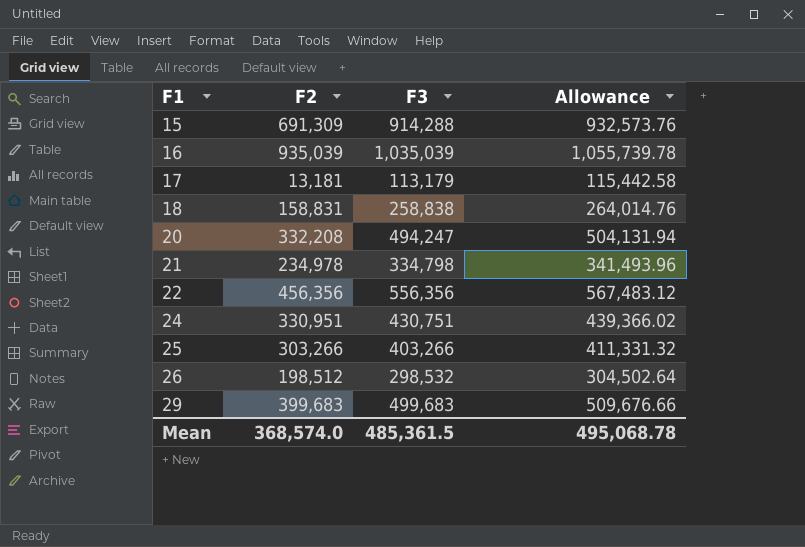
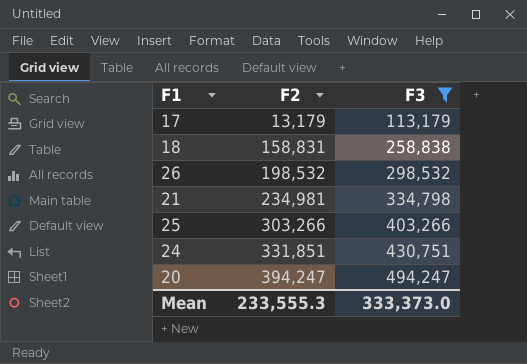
filter: none -> F3 <= 494,247
row order: F1 ascending -> F2 ascending
column Allowance | formula: [F3] * 1.02 -> none
17 | F2: 13,181 -> 13,179
26 | F2: 198,512 -> 198,532
21 | F2: 234,978 -> 234,981
24 | F2: 330,951 -> 331,851
20 | F2: 332,208 -> 394,247
Mean | F2: 368,574.0 -> 233,555.3
Mean | F3: 485,361.5 -> 333,373.0

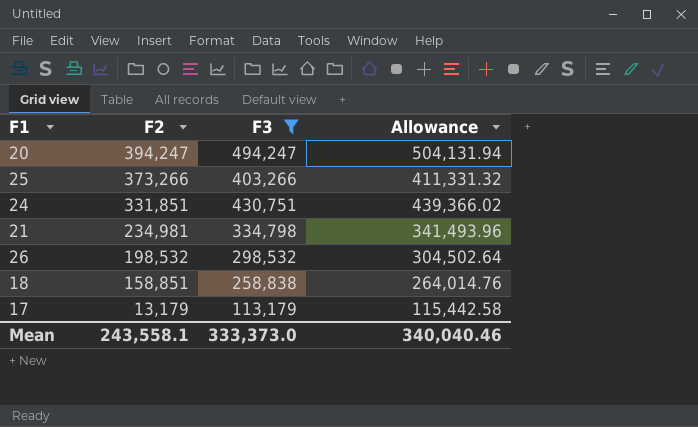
row order: F2 ascending -> F2 descending
column Allowance | formula: none -> [F3] * 1.02
25 | F2: 303,266 -> 373,266
18 | F2: 158,831 -> 158,851
Mean | F2: 233,555.3 -> 243,558.1

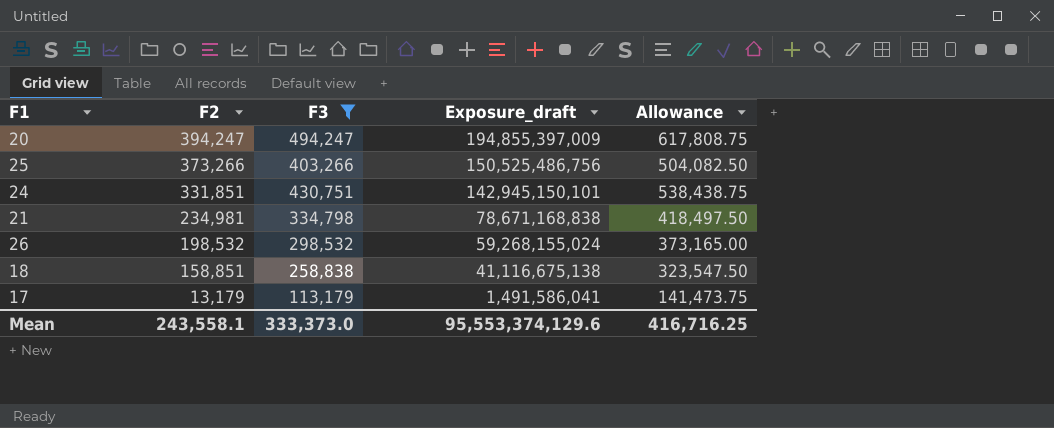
column Exposure_draft | formula: none -> [F2] * [F3]
column Allowance | formula: [F3] * 1.02 -> [F3] * 1.25
Mean | Allowance: 340,040.46 -> 416,716.25

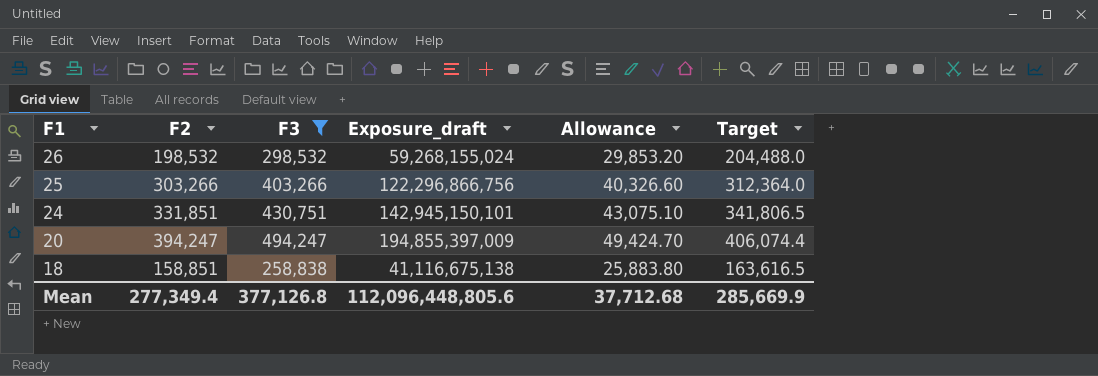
row order: F2 descending -> F1 descending
column Allowance | formula: [F3] * 1.25 -> [F3] * 0.1
column Target | formula: none -> [F2] * 1.03
row 21: 234,981 | 334,798 | 78,671,168,838 | 418,497.50 -> none
row 17: 13,179 | 113,179 | 1,491,586,041 | 141,473.75 -> none
25 | F2: 373,266 -> 303,266
25 | Exposure_draft: 150,525,486,756 -> 122,296,866,756
Mean | F2: 243,558.1 -> 277,349.4
Mean | F3: 333,373.0 -> 377,126.8
Mean | Exposure_draft: 95,553,374,129.6 -> 112,096,448,805.6
Mean | Allowance: 416,716.25 -> 37,712.68

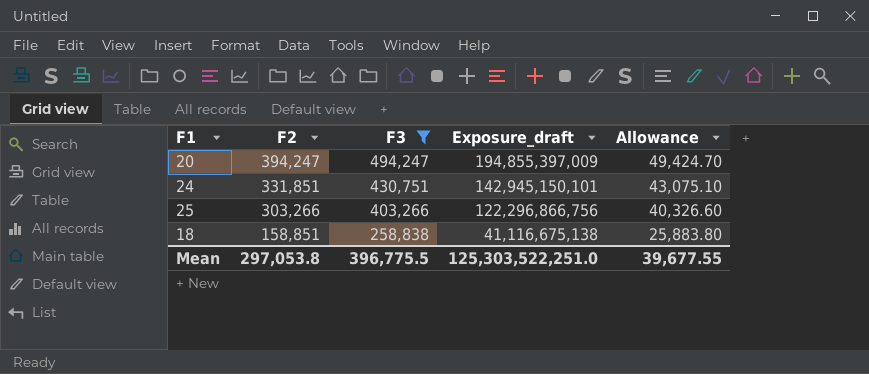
row order: F1 descending -> F2 descending
column Target | formula: [F2] * 1.03 -> none
row 26: 198,532 | 298,532 | 59,268,155,024 | 29,853.20 | 204,488.0 -> none
Mean | F2: 277,349.4 -> 297,053.8
Mean | F3: 377,126.8 -> 396,775.5
Mean | Exposure_draft: 112,096,448,805.6 -> 125,303,522,251.0
Mean | Allowance: 37,712.68 -> 39,677.55

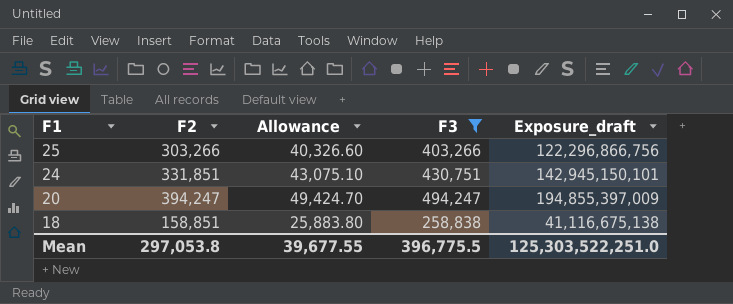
row order: F2 descending -> F1 descending
column Allowance | position: 5 -> 3

